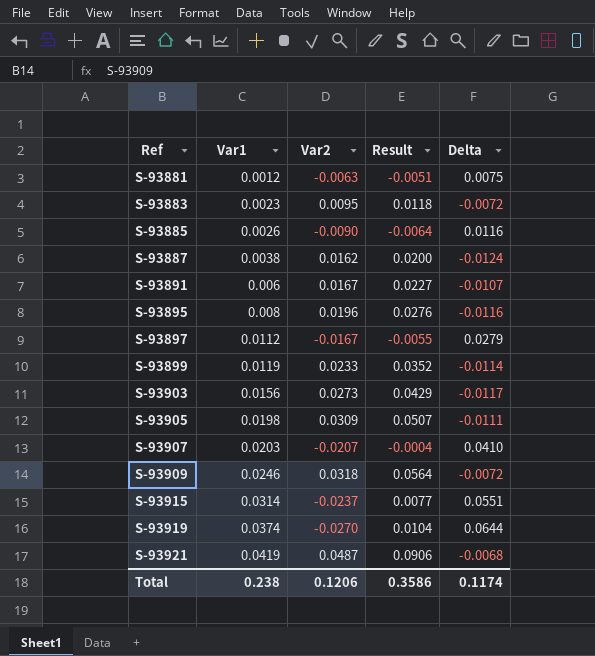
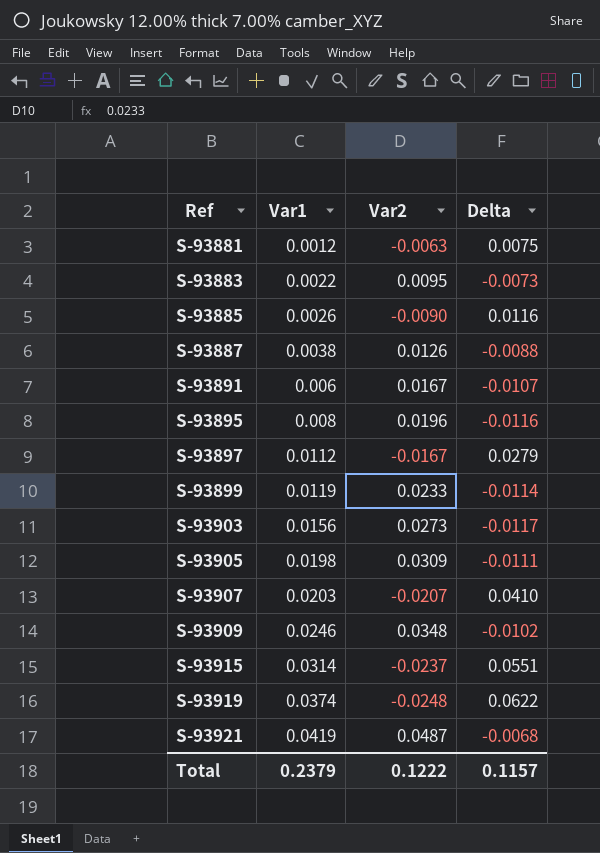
column Result | formula: [Var1] + [Var2] -> none
S-93883 | Var1: 0.0023 -> 0.0022
S-93883 | Delta: -0.0072 -> -0.0073
S-93887 | Var2: 0.0162 -> 0.0126
S-93887 | Delta: -0.0124 -> -0.0088
S-93909 | Var2: 0.0318 -> 0.0348
S-93909 | Delta: -0.0072 -> -0.0102
S-93919 | Var2: -0.0270 -> -0.0248
S-93919 | Delta: 0.0644 -> 0.0622
Total | Var1: 0.238 -> 0.2379
Total | Var2: 0.1206 -> 0.1222
Total | Delta: 0.1174 -> 0.1157

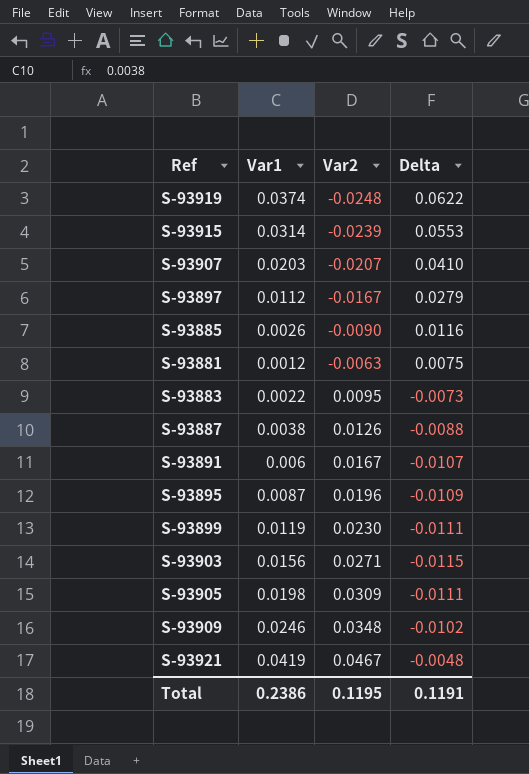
row order: Ref ascending -> Var2 ascending
S-93915 | Var2: -0.0237 -> -0.0239
S-93915 | Delta: 0.0551 -> 0.0553
S-93895 | Var1: 0.008 -> 0.0087
S-93895 | Delta: -0.0116 -> -0.0109
S-93899 | Var2: 0.0233 -> 0.0230
S-93899 | Delta: -0.0114 -> -0.0111
S-93903 | Var2: 0.0273 -> 0.0271
S-93903 | Delta: -0.0117 -> -0.0115
S-93921 | Var2: 0.0487 -> 0.0467
S-93921 | Delta: -0.0068 -> -0.0048
Total | Var1: 0.2379 -> 0.2386
Total | Var2: 0.1222 -> 0.1195
Total | Delta: 0.1157 -> 0.1191

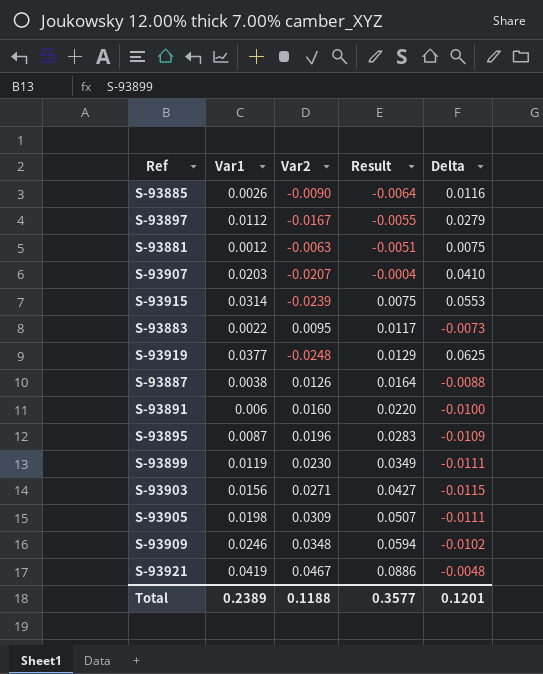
row order: Var2 ascending -> Result ascending
column Result | formula: none -> [Var1] + [Var2]
S-93919 | Var1: 0.0374 -> 0.0377
S-93919 | Delta: 0.0622 -> 0.0625
S-93891 | Var2: 0.0167 -> 0.0160
S-93891 | Delta: -0.0107 -> -0.0100
Total | Var1: 0.2386 -> 0.2389
Total | Var2: 0.1195 -> 0.1188
Total | Delta: 0.1191 -> 0.1201

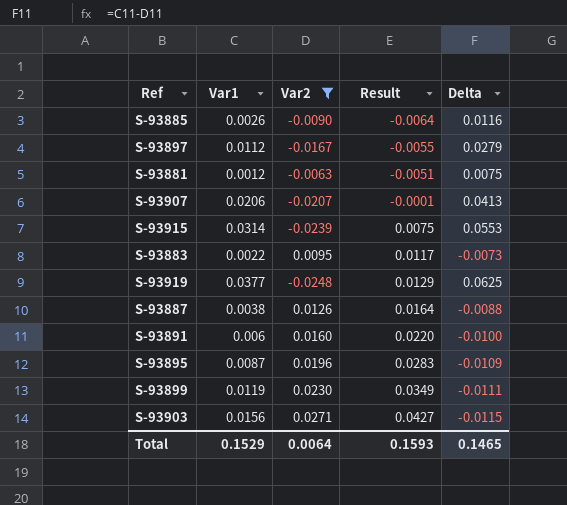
filter: none -> Var2 <= 0.0271
S-93907 | Var1: 0.0203 -> 0.0206
S-93907 | Result: -0.0004 -> -0.0001
S-93907 | Delta: 0.0410 -> 0.0413
Total | Var1: 0.2389 -> 0.1529
Total | Var2: 0.1188 -> 0.0064
Total | Result: 0.3577 -> 0.1593
Total | Delta: 0.1201 -> 0.1465

